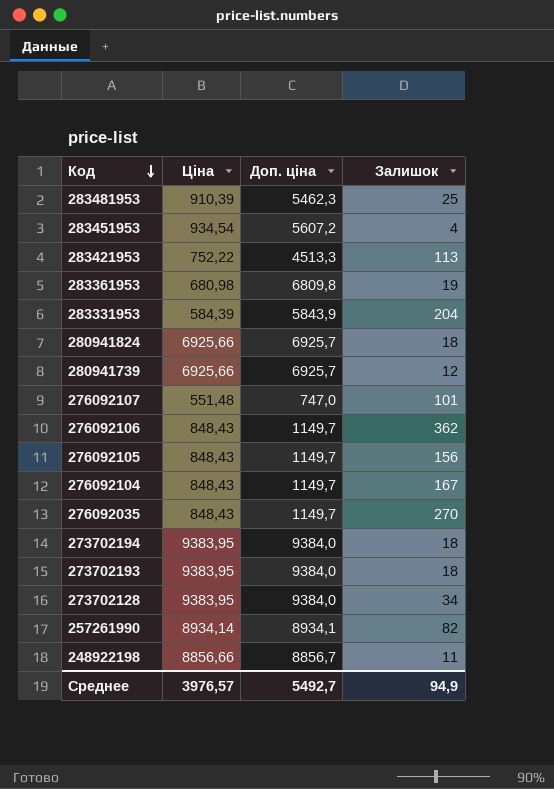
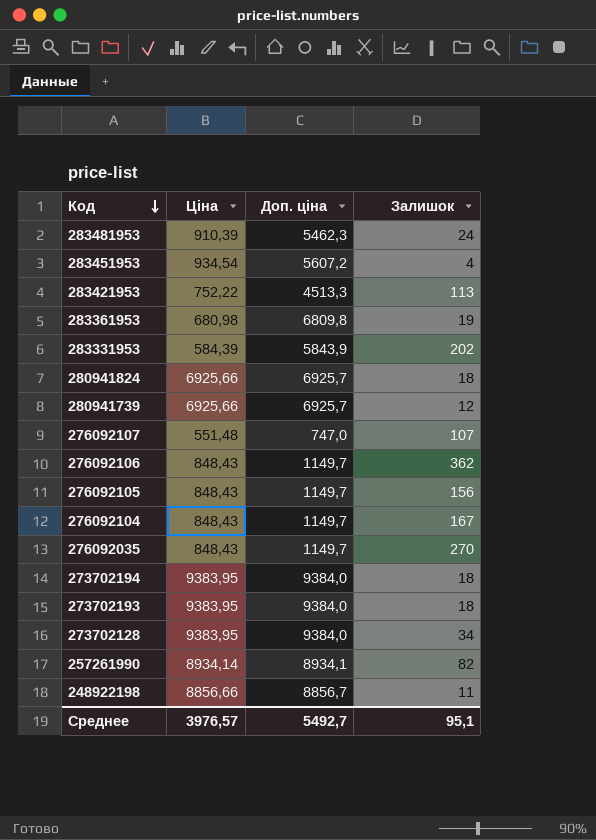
283481953 | Залишок: 25 -> 24
283331953 | Залишок: 204 -> 202
276092107 | Залишок: 101 -> 107
Среднее | Залишок: 94,9 -> 95,1

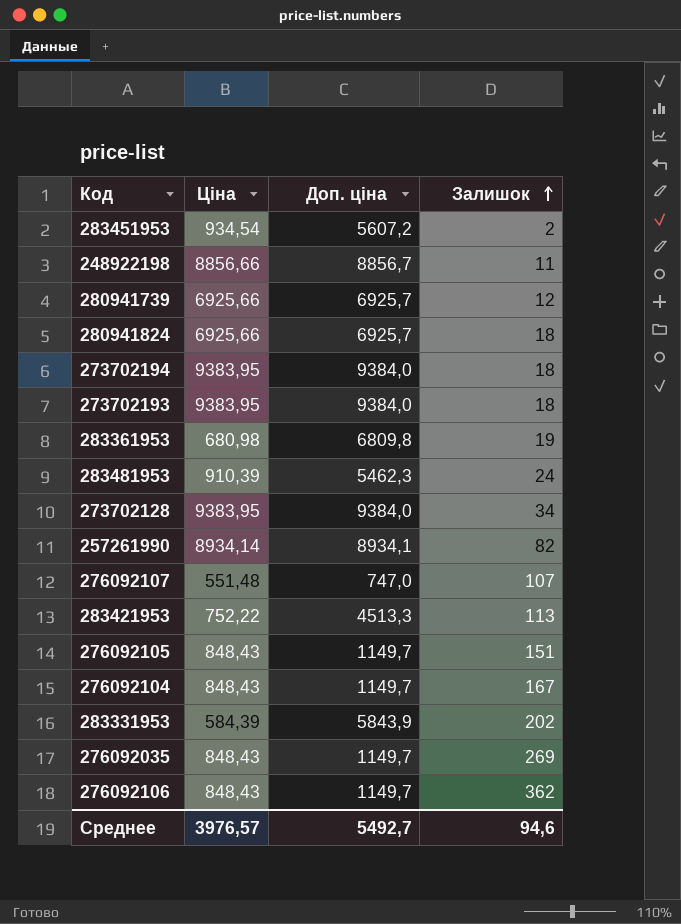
row order: Код descending -> Залишок ascending
283451953 | Залишок: 4 -> 2
276092105 | Залишок: 156 -> 151
276092035 | Залишок: 270 -> 269
Среднее | Залишок: 95,1 -> 94,6

